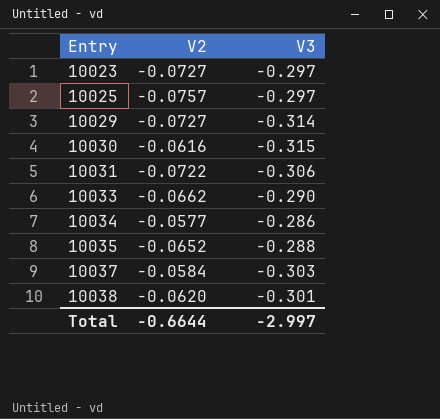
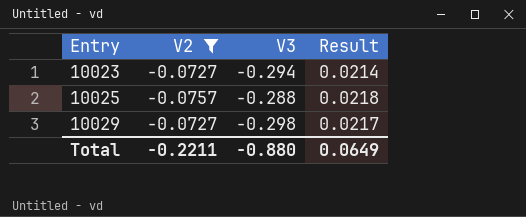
filter: none -> V2 <= -0.0727
column Result | formula: none -> [V2] * [V3]
10023 | V3: -0.297 -> -0.294
10025 | V3: -0.297 -> -0.288
10029 | V3: -0.314 -> -0.298
Total | V2: -0.6644 -> -0.2211
Total | V3: -2.997 -> -0.880

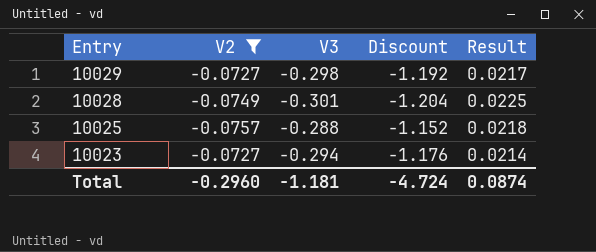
row order: Entry ascending -> Entry descending
column Discount | formula: none -> [V3] * 4
row 10028: none -> -0.0749 | -0.301 | -1.204 | 0.0225
Total | V2: -0.2211 -> -0.2960
Total | V3: -0.880 -> -1.181
Total | Result: 0.0649 -> 0.0874

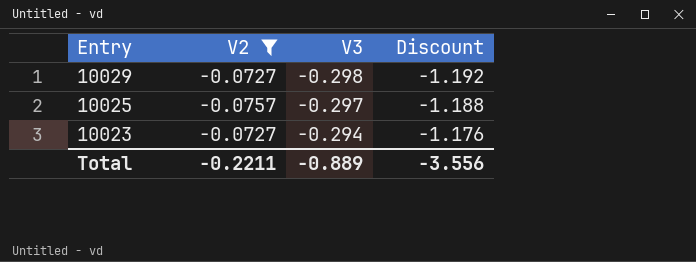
column Result | formula: [V2] * [V3] -> none
row 10028: -0.0749 | -0.301 | -1.204 | 0.0225 -> none
10025 | V3: -0.288 -> -0.297
10025 | Discount: -1.152 -> -1.188
Total | V2: -0.2960 -> -0.2211
Total | V3: -1.181 -> -0.889
Total | Discount: -4.724 -> -3.556

